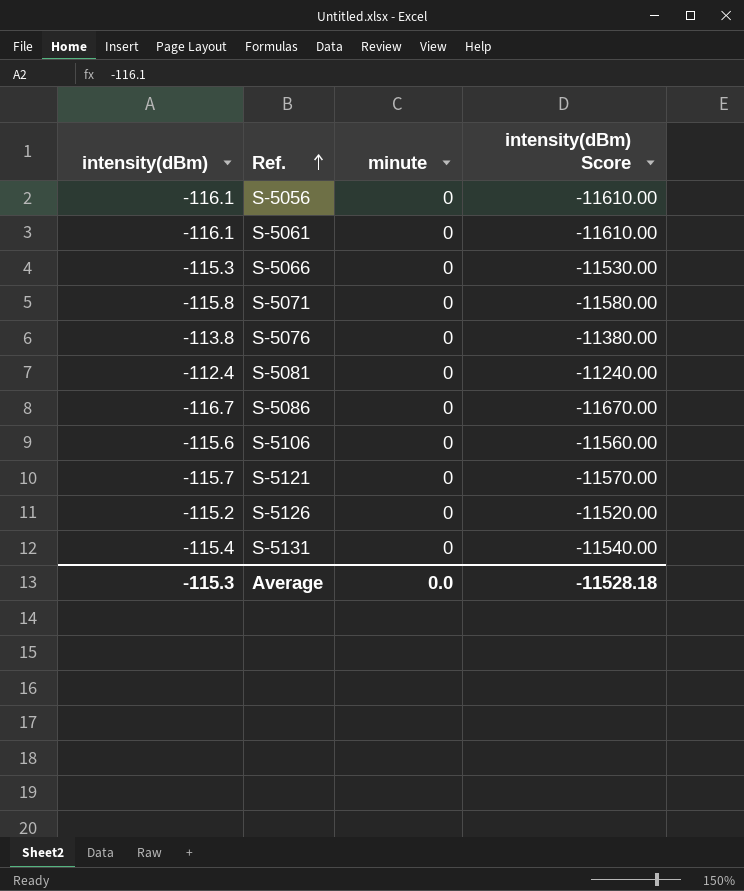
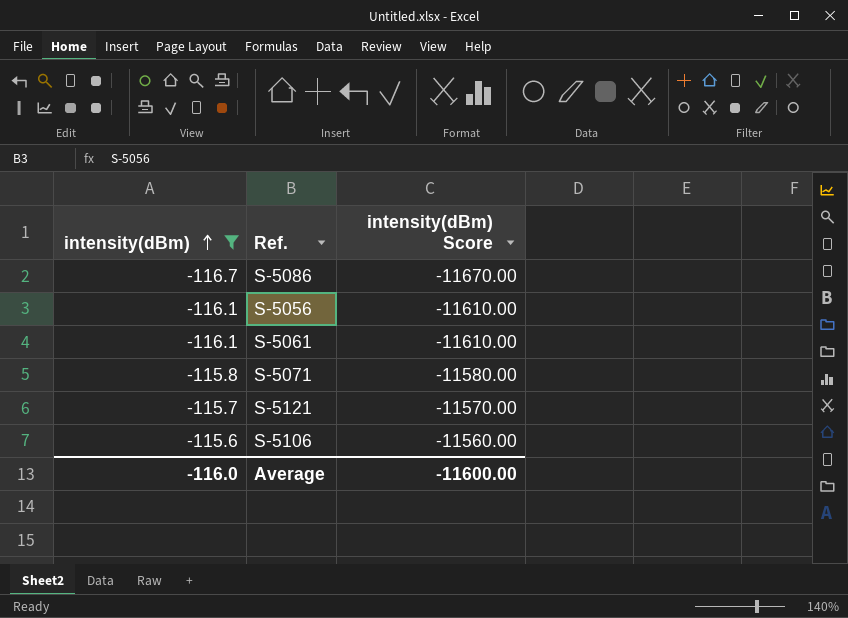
filter: none -> intensity(dBm) <= -115.6
row order: Ref. ascending -> intensity(dBm) ascending
column minute | position: 3 -> none
Average | intensity(dBm): -115.3 -> -116.0
Average | intensity(dBm) Score: -11528.18 -> -11600.00

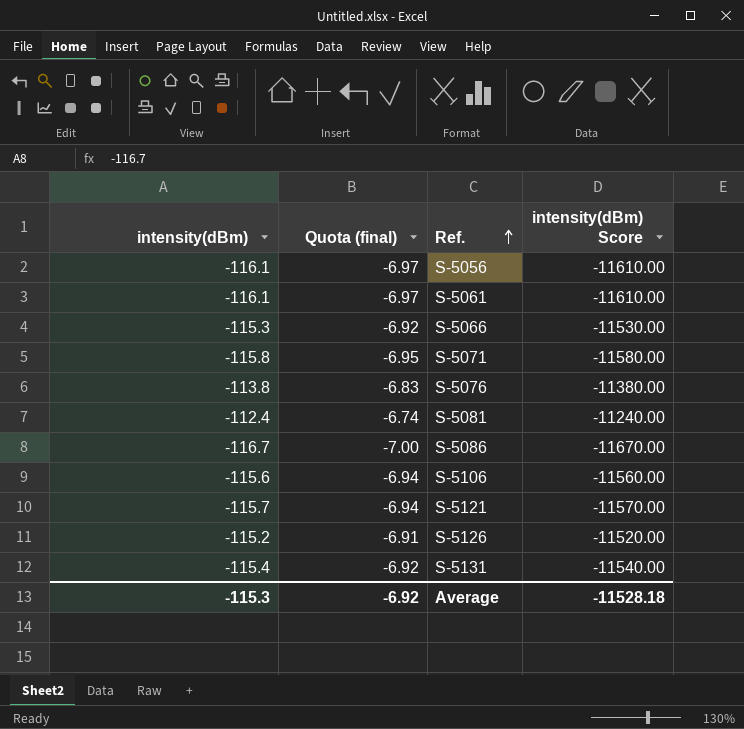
filter: intensity(dBm) <= -115.6 -> none
row order: intensity(dBm) ascending -> Ref. ascending
column Quota (final) | formula: none -> [intensity(dBm)] * 0.06
Average | intensity(dBm): -116.0 -> -115.3
Average | intensity(dBm) Score: -11600.00 -> -11528.18

